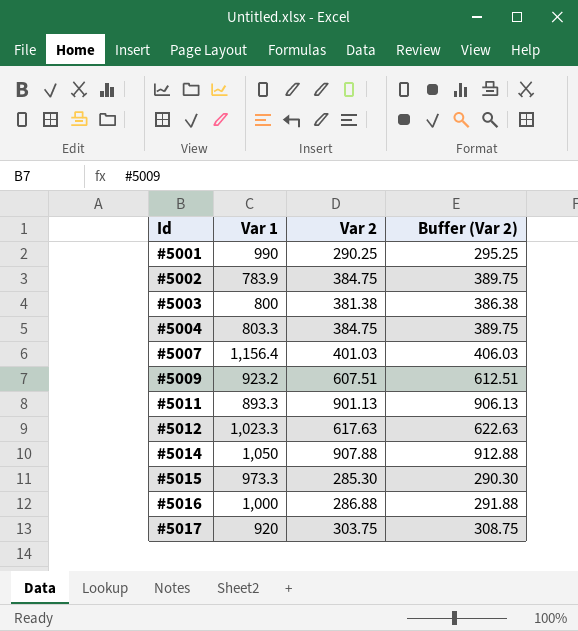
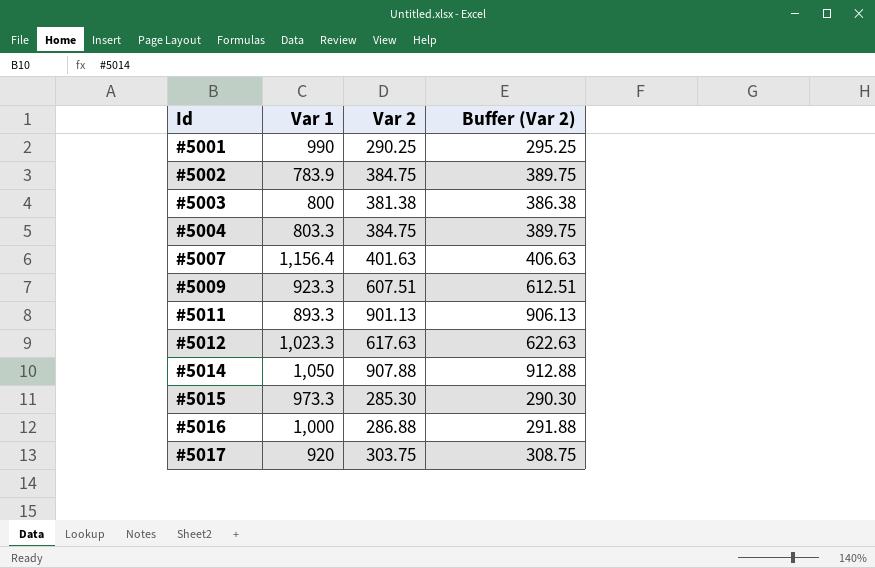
#5007 | Var 2: 401.03 -> 401.63
#5007 | Buffer (Var 2): 406.03 -> 406.63
#5009 | Var 1: 923.2 -> 923.3

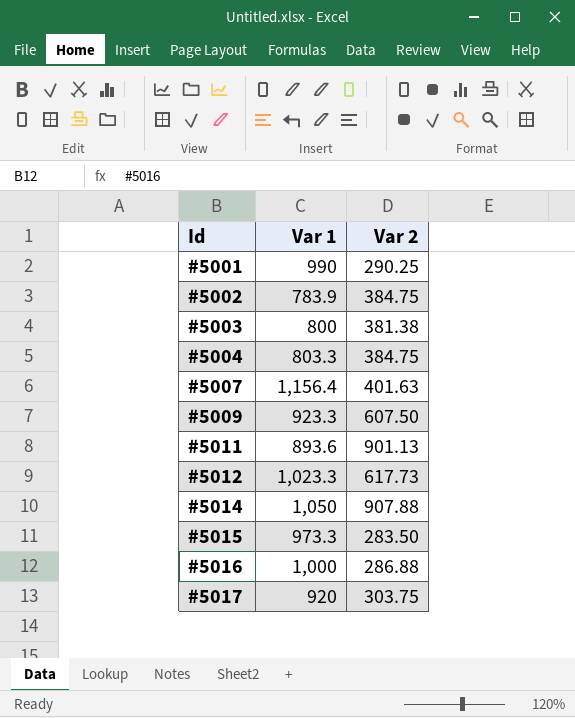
column Buffer (Var 2) | formula: [Var 2] + 5 -> none
#5009 | Var 2: 607.51 -> 607.50
#5011 | Var 1: 893.3 -> 893.6
#5012 | Var 2: 617.63 -> 617.73
#5015 | Var 2: 285.30 -> 283.50

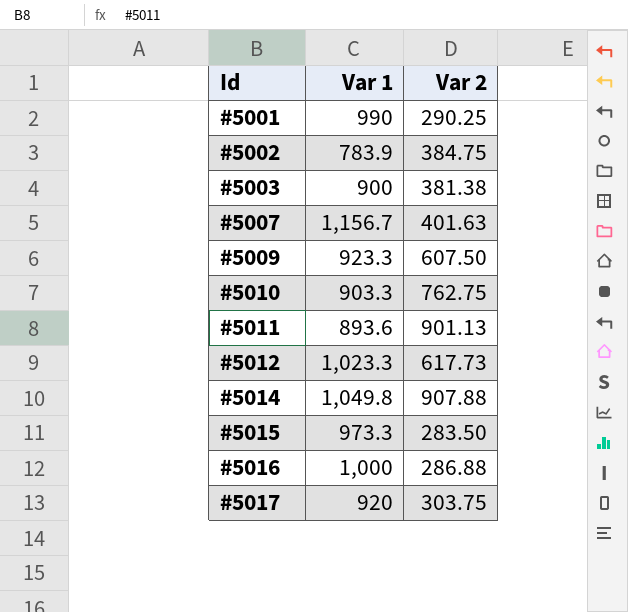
row #5004: 803.3 | 384.75 -> none
#5003 | Var 1: 800 -> 900
#5007 | Var 1: 1,156.4 -> 1,156.7
row #5010: none -> 903.3 | 762.75
#5014 | Var 1: 1,050 -> 1,049.8

